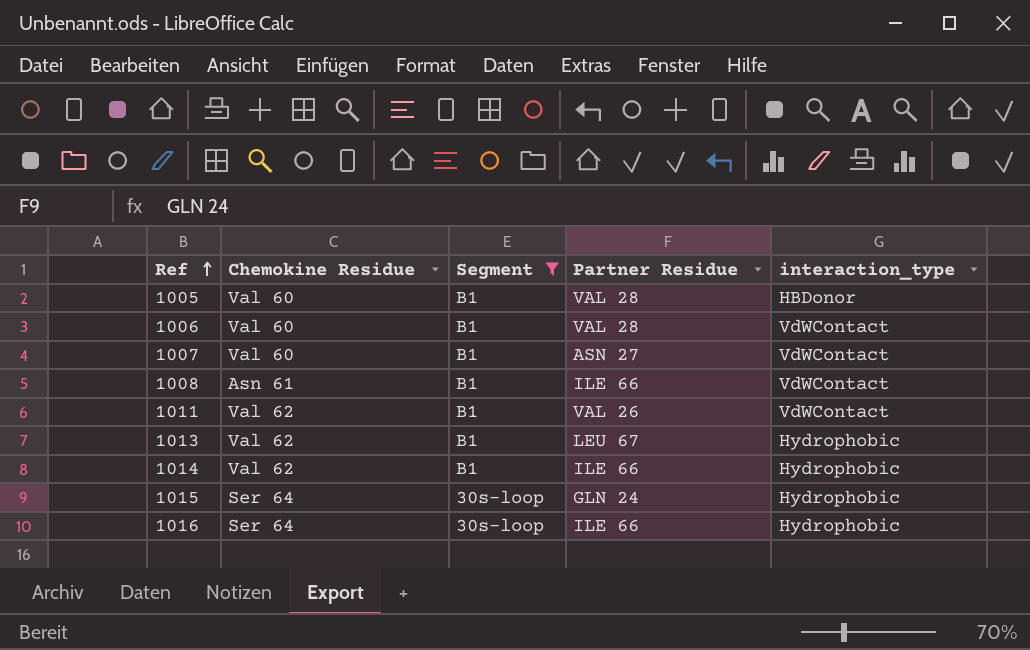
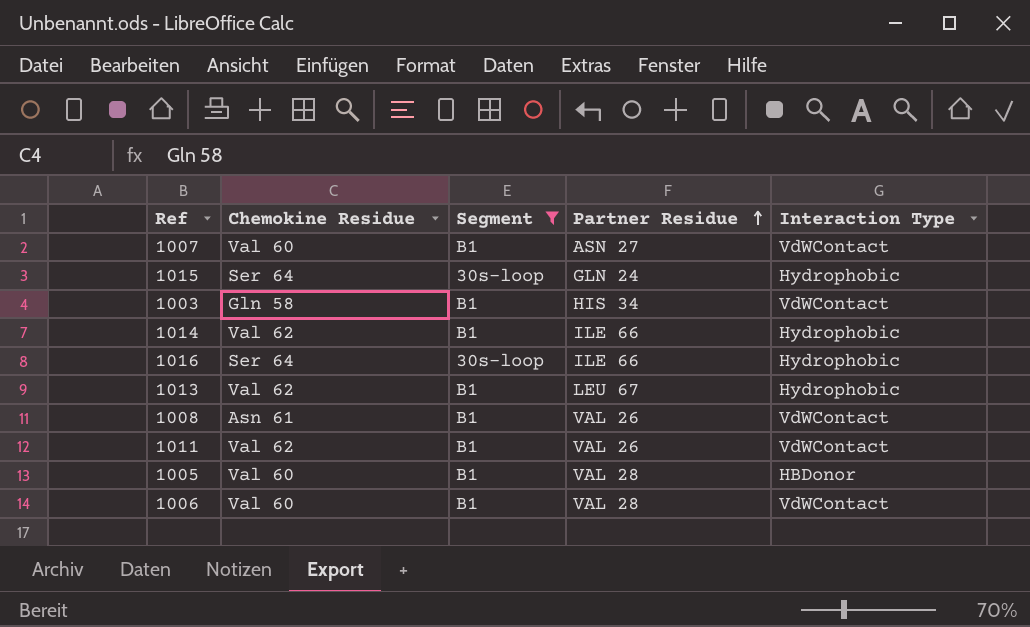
row order: Ref ascending -> Partner Residue ascending
column name: interaction_type -> Interaction Type
row 1003: none -> Gln 58 | B1 | HIS 34 | VdWContact
1008 | Partner Residue: ILE 66 -> VAL 26

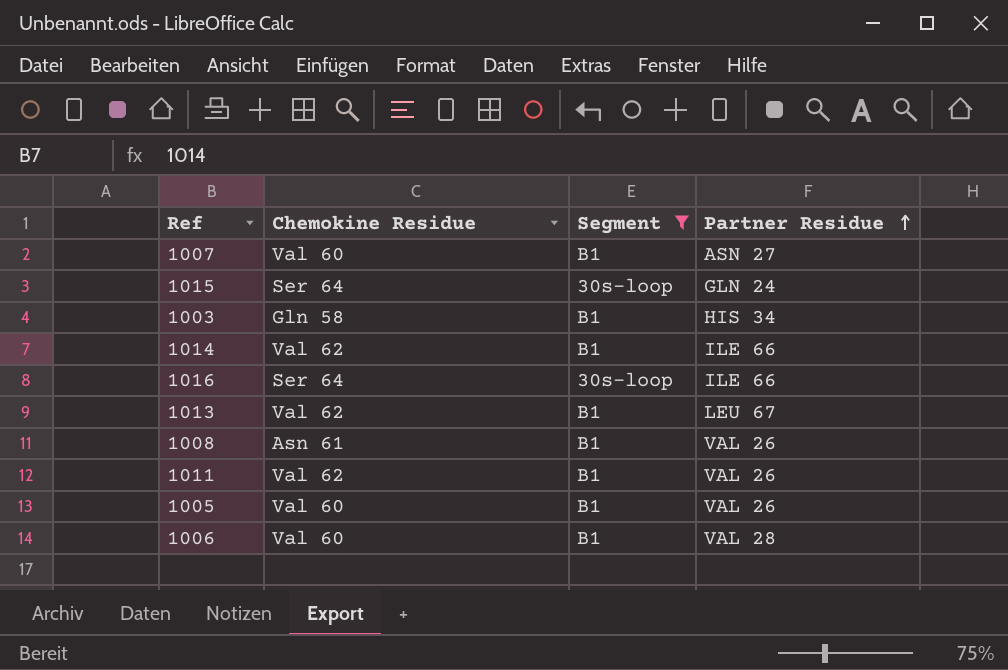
column Interaction Type | position: 5 -> none
1005 | Partner Residue: VAL 28 -> VAL 26

